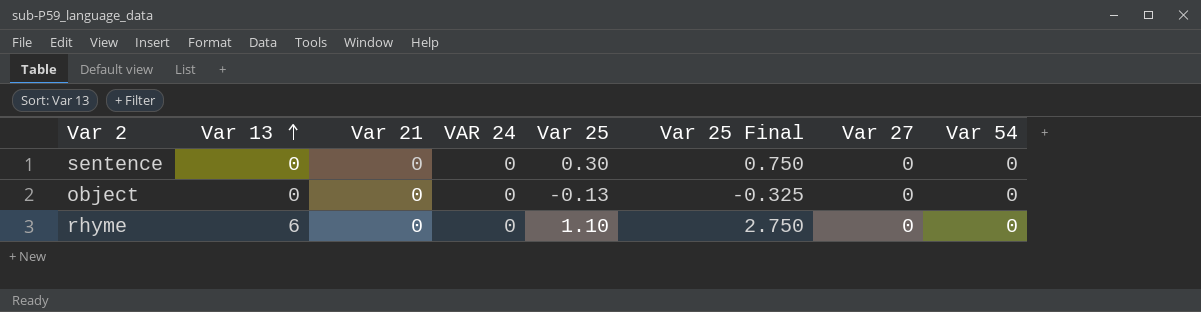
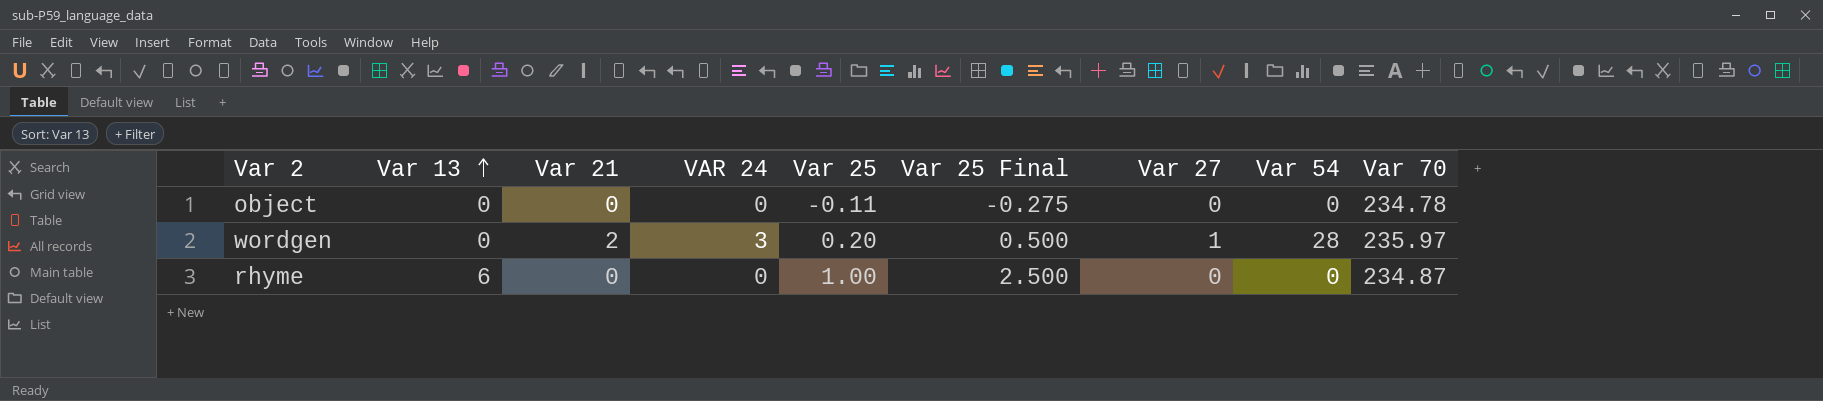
column Var 70 | position: none -> 9
row sentence: 0 | 0 | 0 | 0.30 | 0.750 | 0 | 0 -> none
object | Var 25: -0.13 -> -0.11
object | Var 25 Final: -0.325 -> -0.275
row wordgen: none -> 0 | 2 | 3 | 0.20 | 0.500 | 1 | 28 | 235.97
rhyme | Var 25: 1.10 -> 1.00
rhyme | Var 25 Final: 2.750 -> 2.500

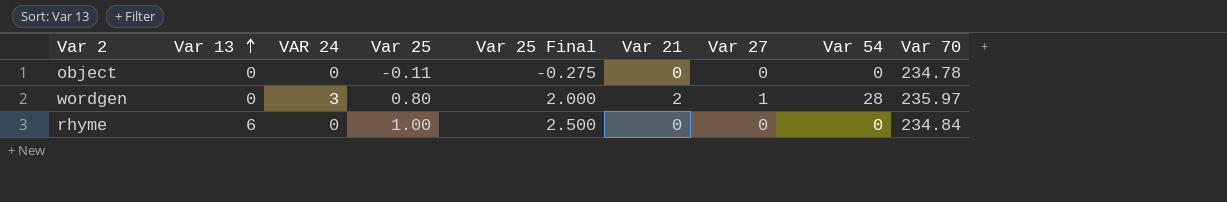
column Var 21 | position: 3 -> 6
wordgen | Var 25: 0.20 -> 0.80
wordgen | Var 25 Final: 0.500 -> 2.000
rhyme | Var 70: 234.87 -> 234.84

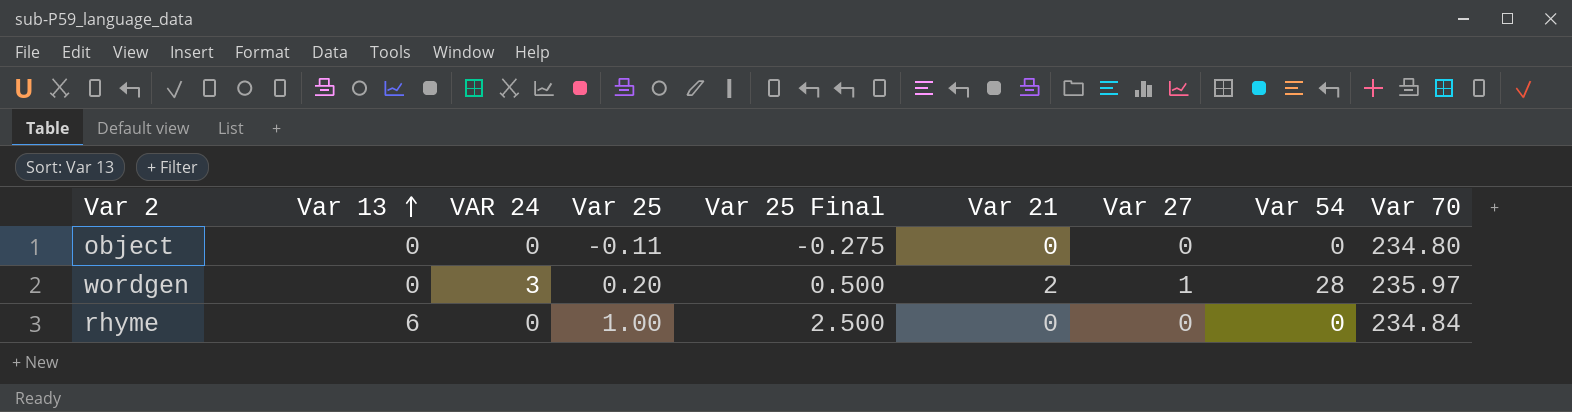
object | Var 70: 234.78 -> 234.80
wordgen | Var 25: 0.80 -> 0.20
wordgen | Var 25 Final: 2.000 -> 0.500

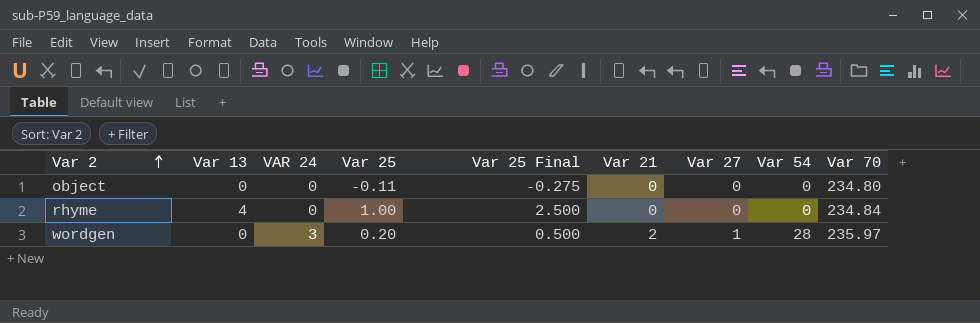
row order: Var 13 ascending -> Var 2 ascending
rhyme | Var 13: 6 -> 4

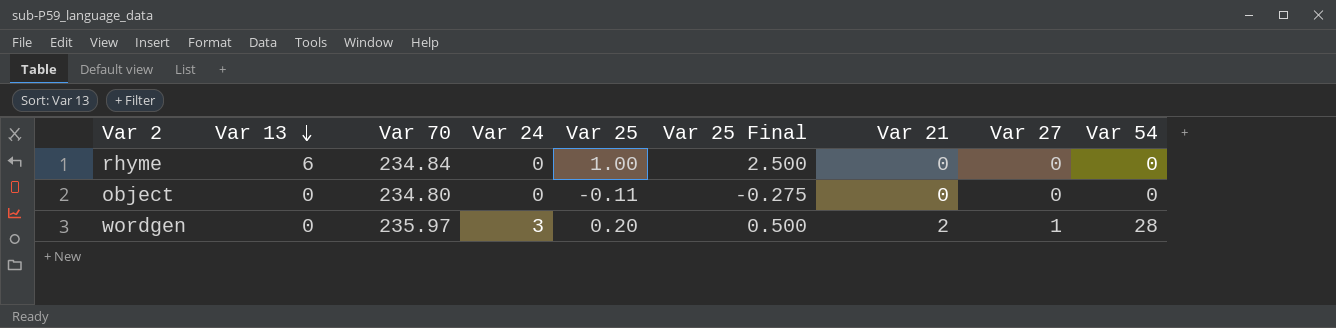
row order: Var 2 ascending -> Var 13 descending
column Var 70 | position: 9 -> 3
column name: VAR 24 -> Var 24
rhyme | Var 13: 4 -> 6

